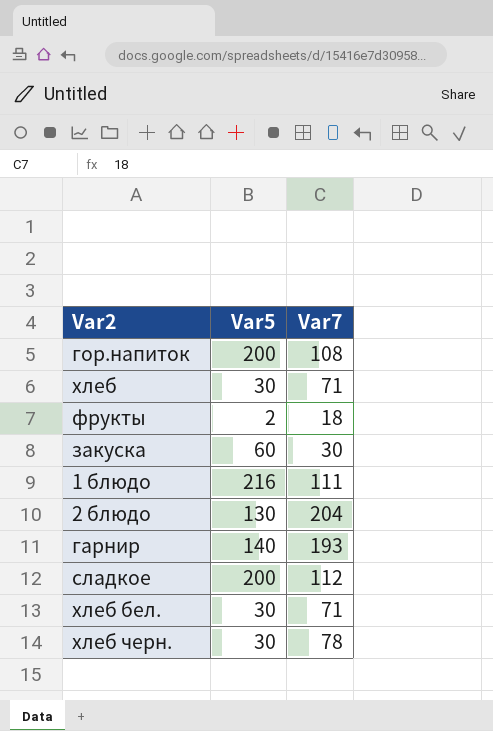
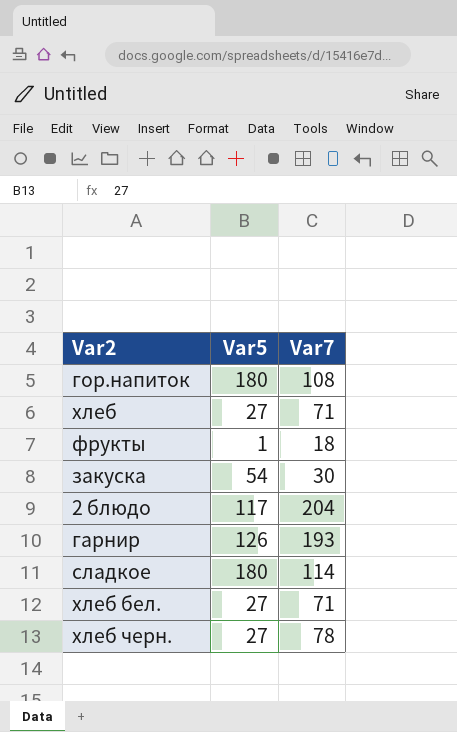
row 1 блюдо: 216 | 111 -> none
гор.напиток | Var5: 200 -> 180
хлеб | Var5: 30 -> 27
фрукты | Var5: 2 -> 1
закуска | Var5: 60 -> 54
2 блюдо | Var5: 130 -> 117
гарнир | Var5: 140 -> 126
сладкое | Var5: 200 -> 180
сладкое | Var7: 112 -> 114
хлеб бел. | Var5: 30 -> 27
хлеб черн. | Var5: 30 -> 27

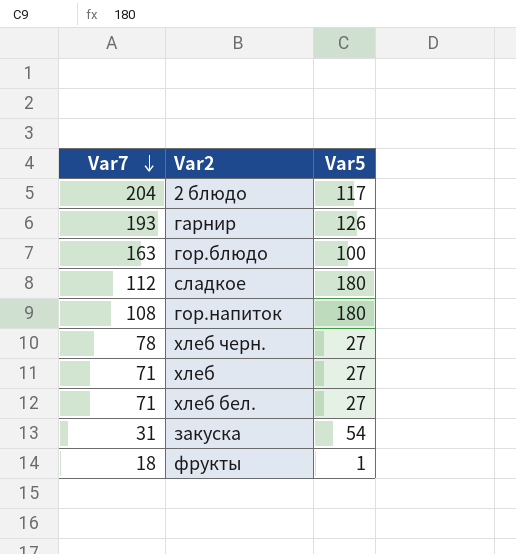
row order: none -> Var7 descending
column Var7 | position: 3 -> 1
row гор.блюдо: none -> 163 | 100
сладкое | Var7: 114 -> 112
закуска | Var7: 30 -> 31

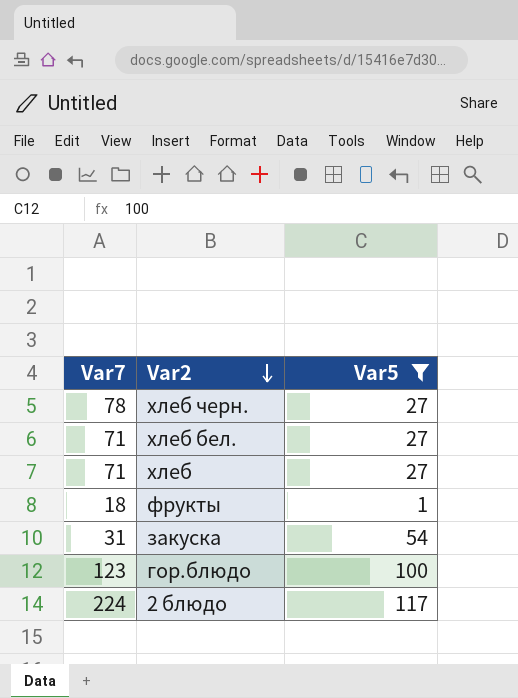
filter: none -> Var5 <= 117
row order: Var7 descending -> Var2 descending
гор.блюдо | Var7: 163 -> 123
2 блюдо | Var7: 204 -> 224

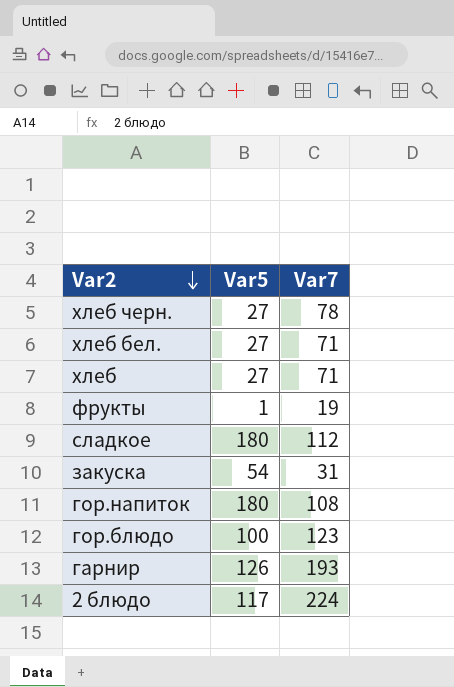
filter: Var5 <= 117 -> none
column Var7 | position: 1 -> 3
фрукты | Var7: 18 -> 19

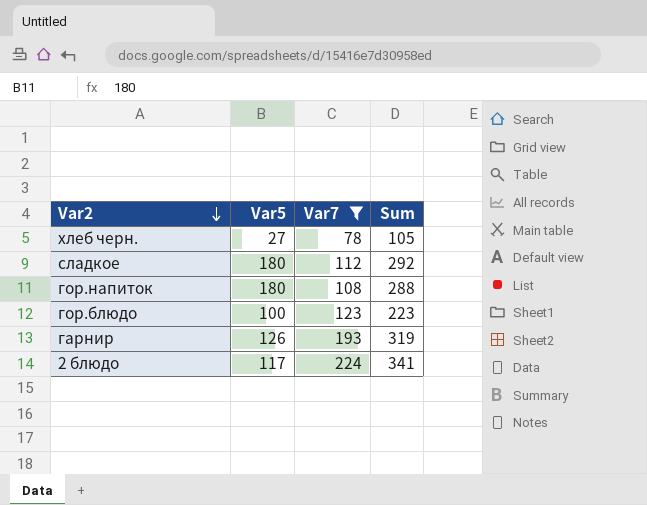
filter: none -> Var7 >= 78
column Sum | formula: none -> [Var5] + [Var7]

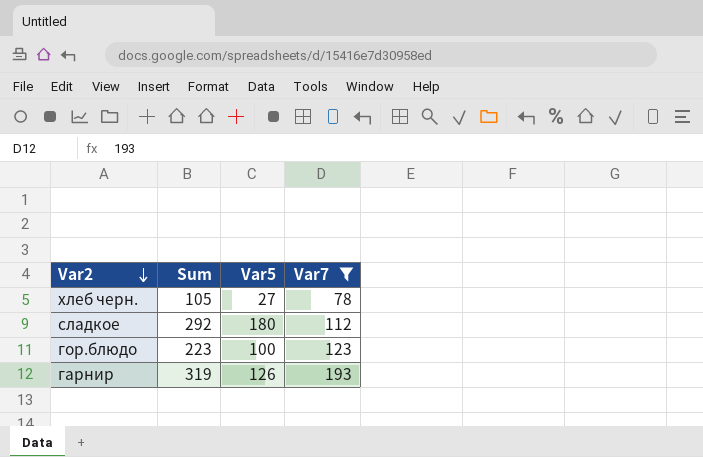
column Sum | position: 4 -> 2
row гор.напиток: 180 | 108 | 288 -> none
row 2 блюдо: 117 | 224 | 341 -> none

